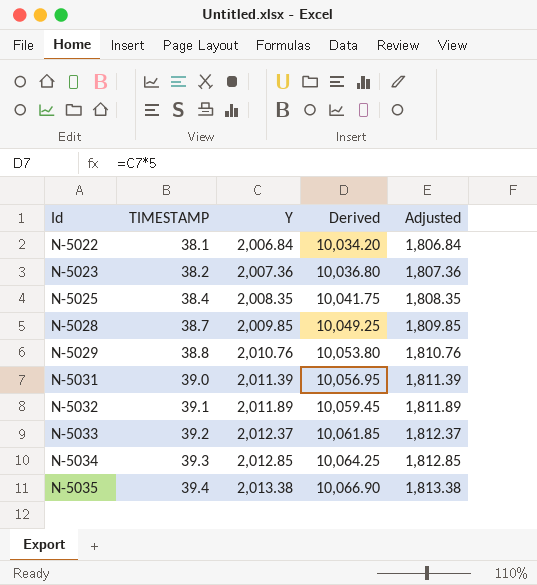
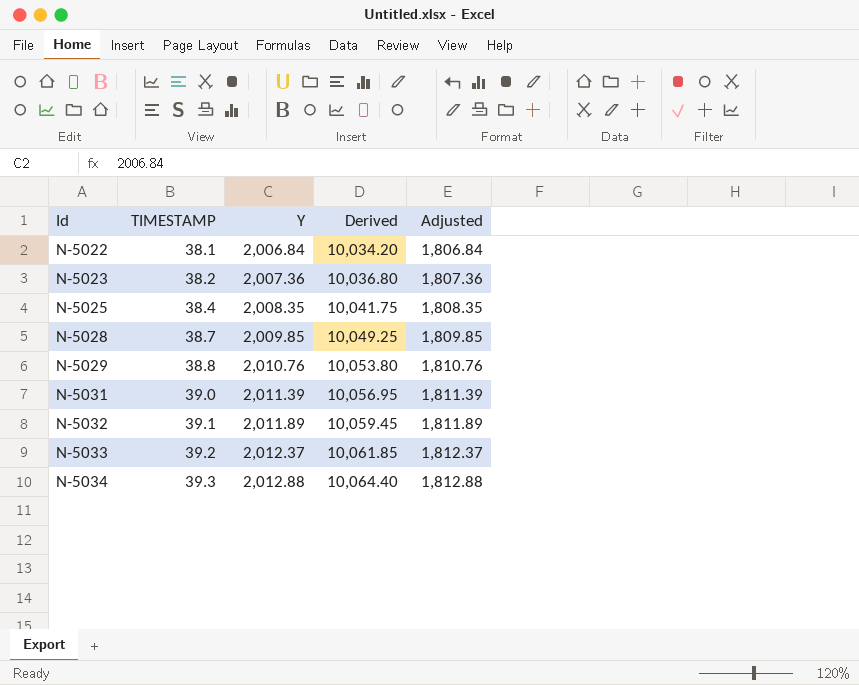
row N-5035: 39.4 | 2,013.38 | 10,066.90 | 1,813.38 -> none
N-5034 | Y: 2,012.85 -> 2,012.88
N-5034 | Derived: 10,064.25 -> 10,064.40
N-5034 | Adjusted: 1,812.85 -> 1,812.88

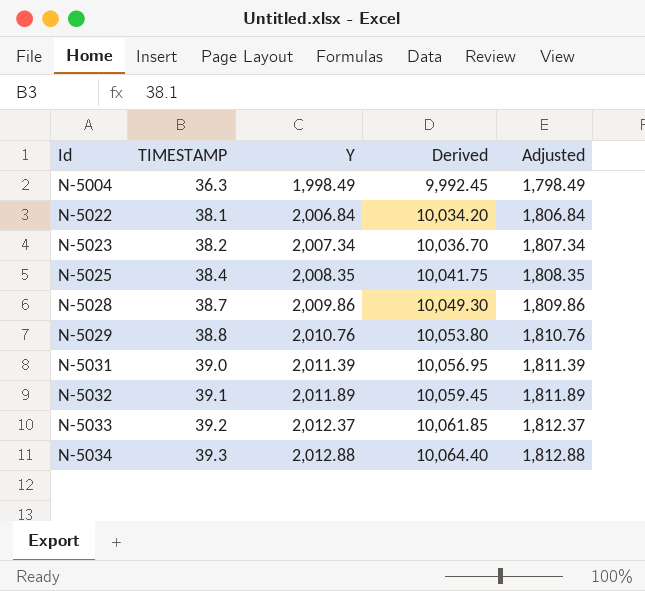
row N-5004: none -> 36.3 | 1,998.49 | 9,992.45 | 1,798.49
N-5023 | Y: 2,007.36 -> 2,007.34
N-5023 | Derived: 10,036.80 -> 10,036.70
N-5023 | Adjusted: 1,807.36 -> 1,807.34
N-5028 | Y: 2,009.85 -> 2,009.86
N-5028 | Derived: 10,049.25 -> 10,049.30
N-5028 | Adjusted: 1,809.85 -> 1,809.86

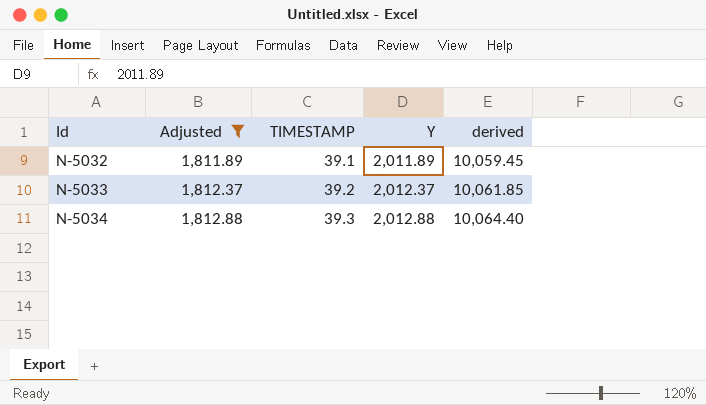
filter: none -> Adjusted >= 1,811.89
column Adjusted | position: 5 -> 2
column name: Derived -> derived

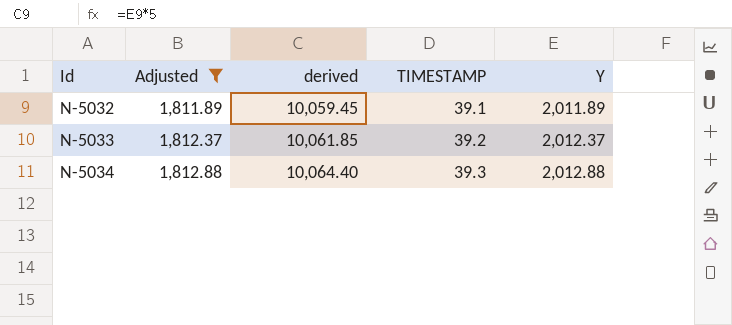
column derived | position: 5 -> 3

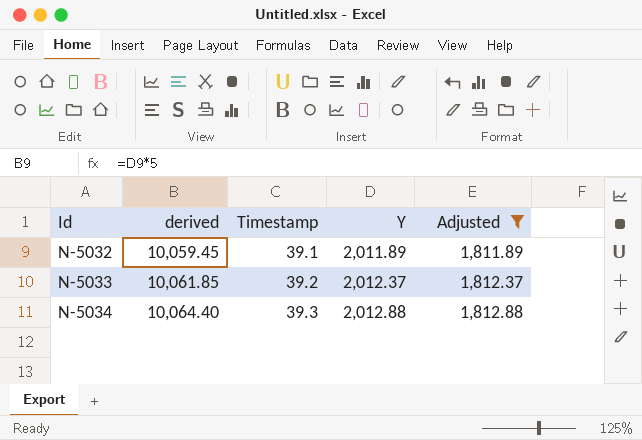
column name: TIMESTAMP -> Timestamp
column Adjusted | position: 2 -> 5

